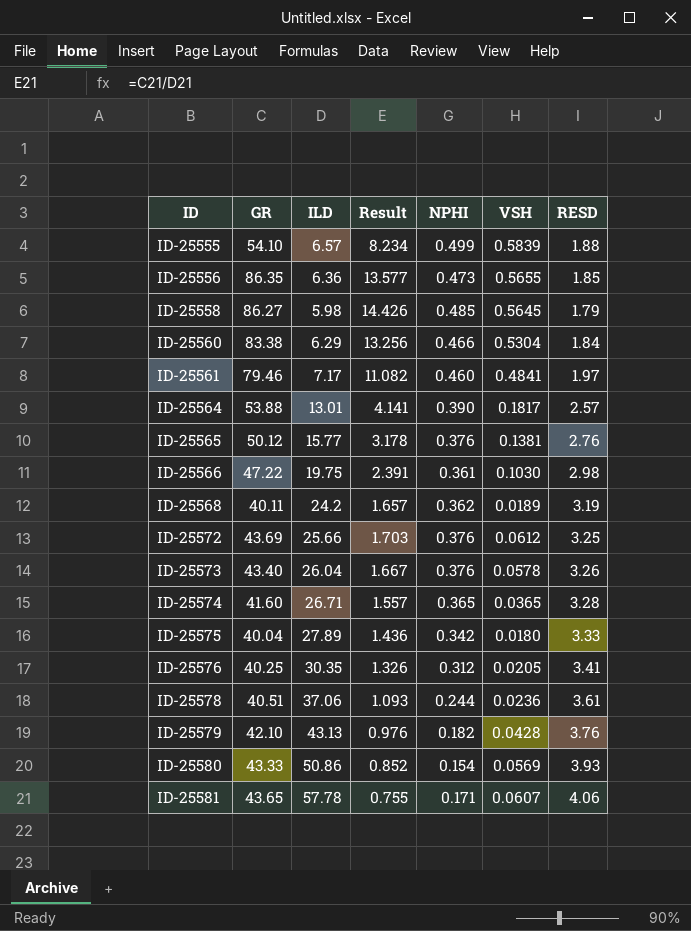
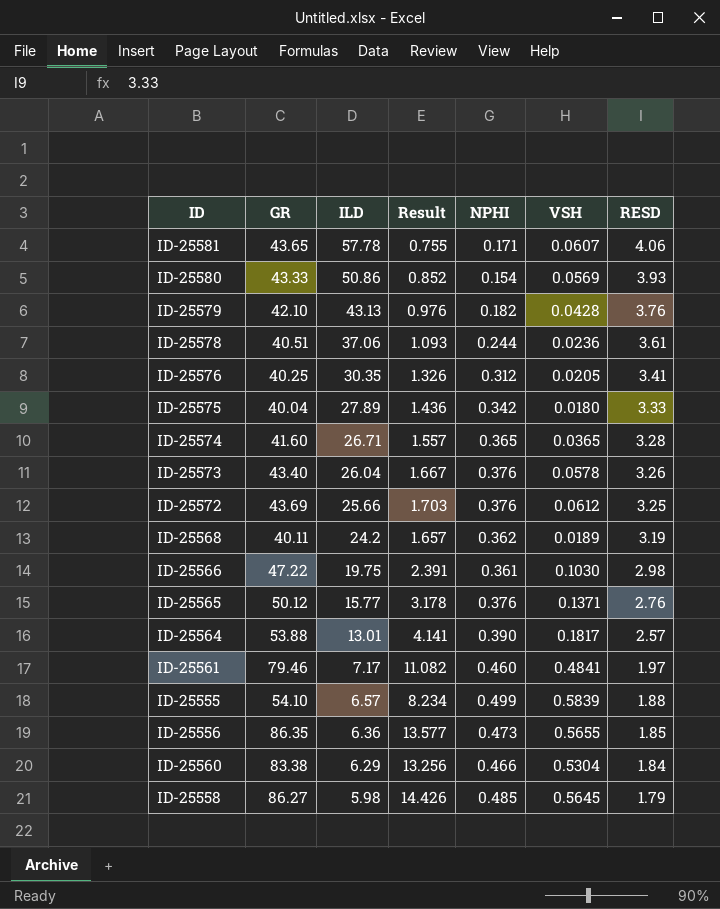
row order: ID ascending -> ILD descending
ID-25565 | VSH: 0.1381 -> 0.1371

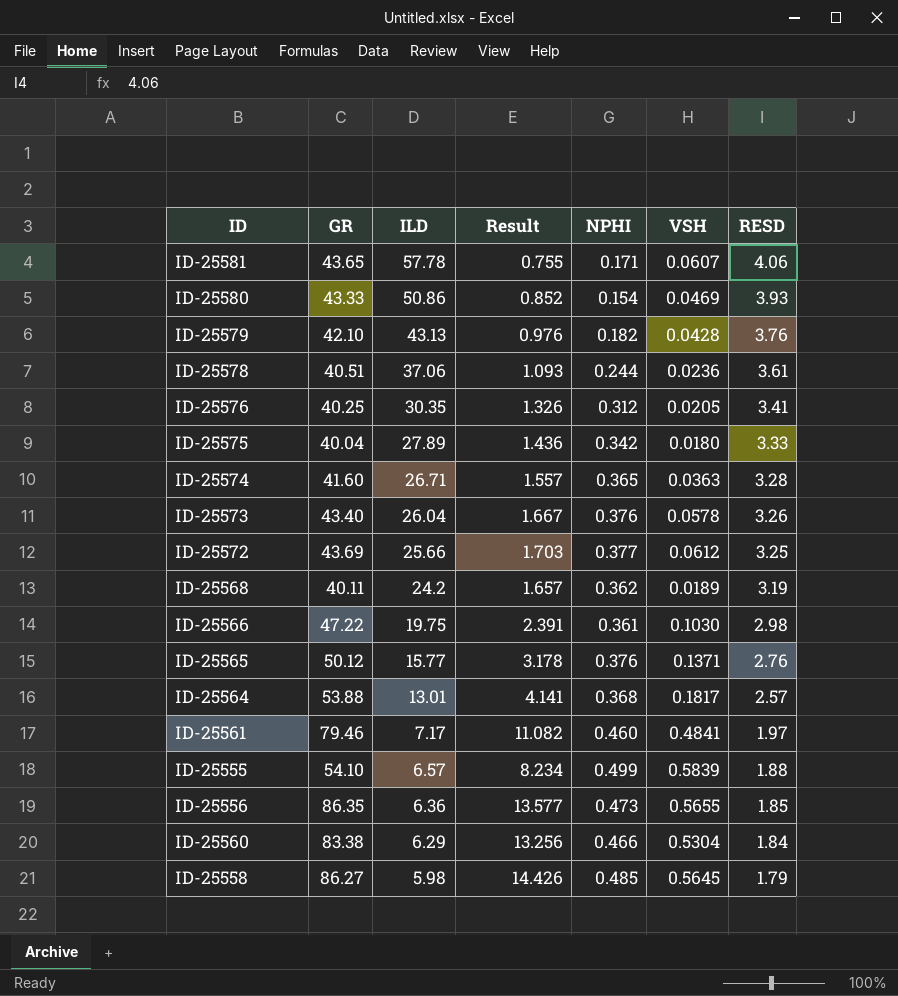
ID-25580 | VSH: 0.0569 -> 0.0469
ID-25574 | VSH: 0.0365 -> 0.0363
ID-25572 | NPHI: 0.376 -> 0.377
ID-25564 | NPHI: 0.390 -> 0.368

